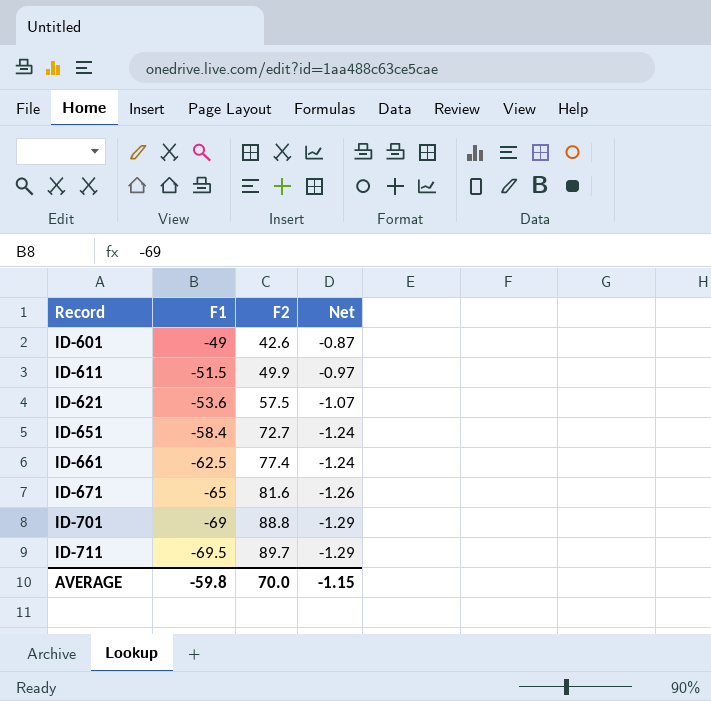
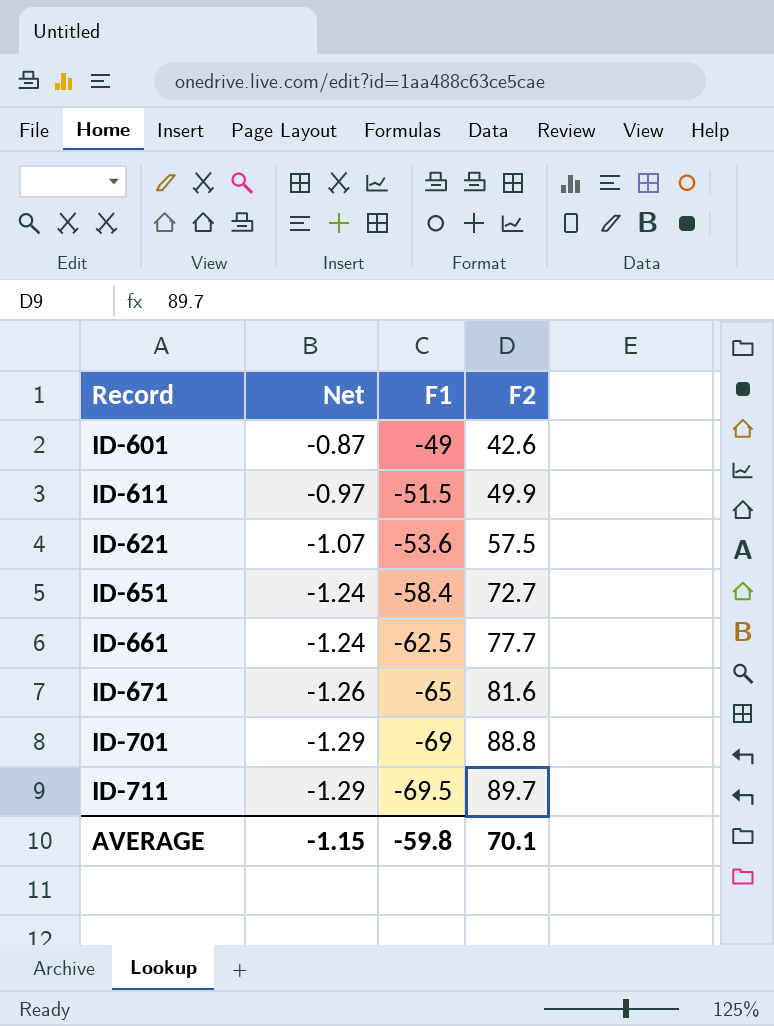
column Net | position: 4 -> 2
ID-661 | F2: 77.4 -> 77.7
AVERAGE | F2: 70.0 -> 70.1

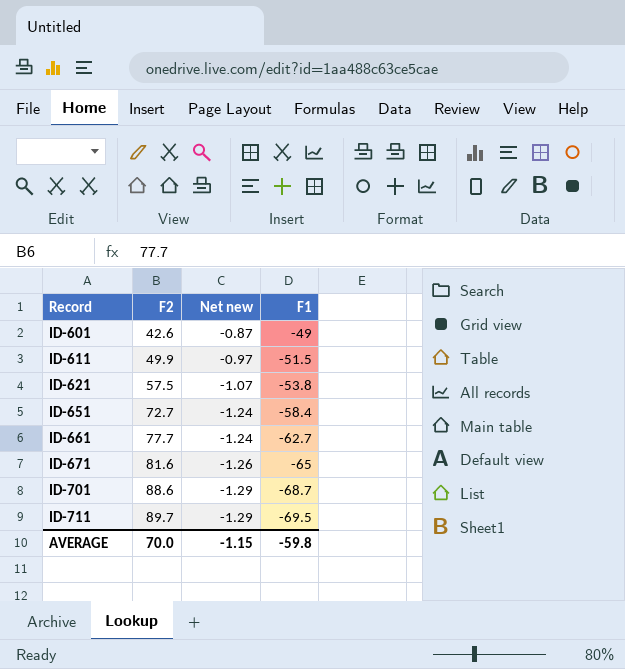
column F2 | position: 4 -> 2
column name: Net -> Net new
ID-621 | F1: -53.6 -> -53.8
ID-661 | F1: -62.5 -> -62.7
ID-701 | F2: 88.8 -> 88.6
ID-701 | F1: -69 -> -68.7
AVERAGE | F2: 70.1 -> 70.0

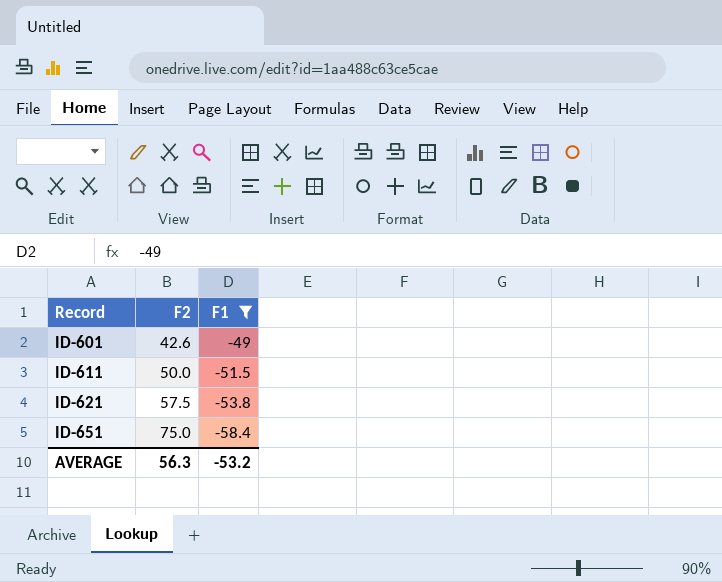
filter: none -> F1 >= -58.4
column Net new | formula: [F2] / [F1] -> none
ID-611 | F2: 49.9 -> 50.0
ID-651 | F2: 72.7 -> 75.0
AVERAGE | F2: 70.0 -> 56.3
AVERAGE | F1: -59.8 -> -53.2

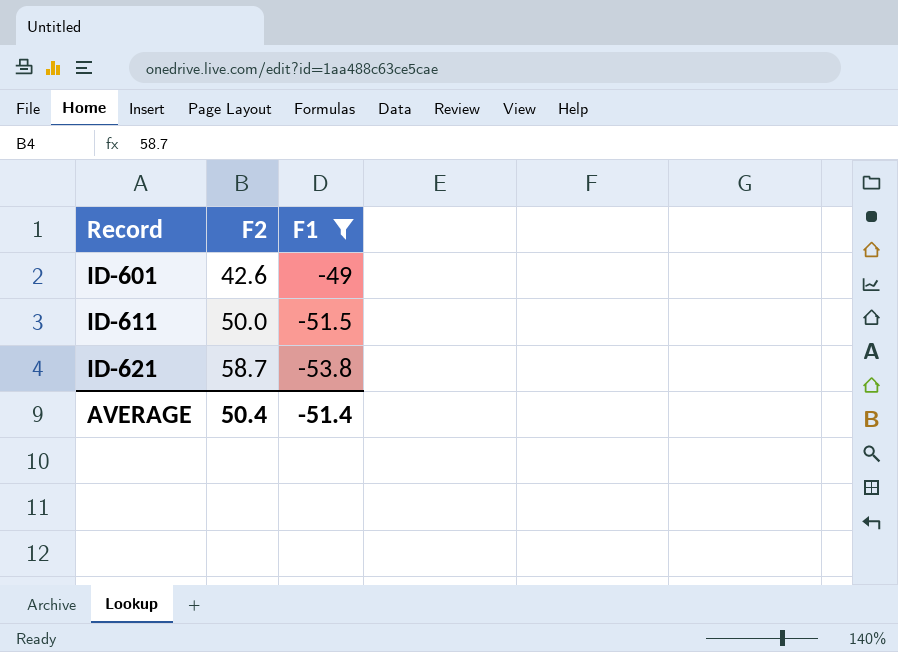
row ID-651: 75.0 | -58.4 -> none
ID-621 | F2: 57.5 -> 58.7
AVERAGE | F2: 56.3 -> 50.4
AVERAGE | F1: -53.2 -> -51.4

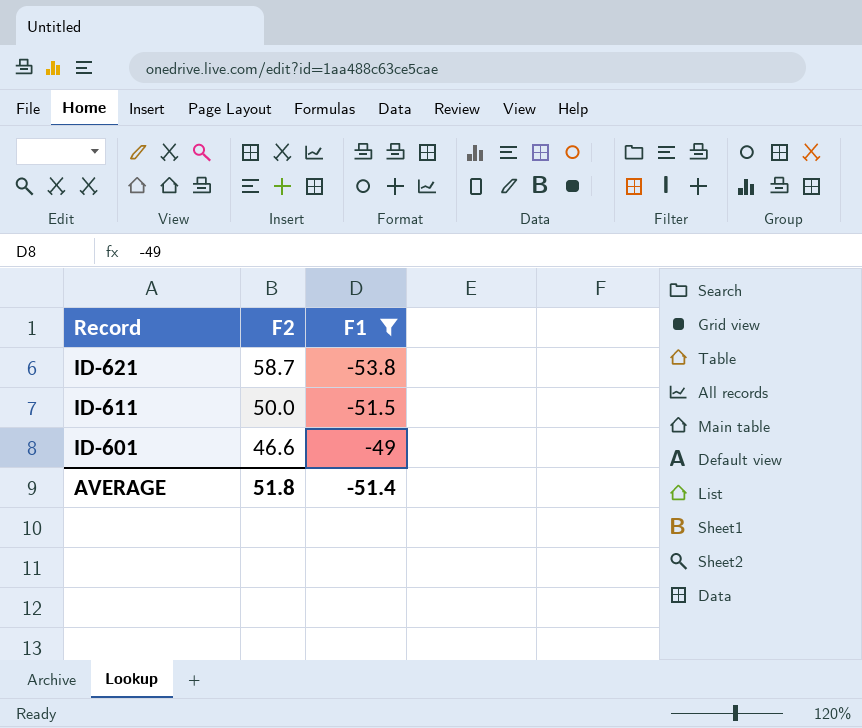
row order: Record ascending -> Record descending
ID-601 | F2: 42.6 -> 46.6
AVERAGE | F2: 50.4 -> 51.8

